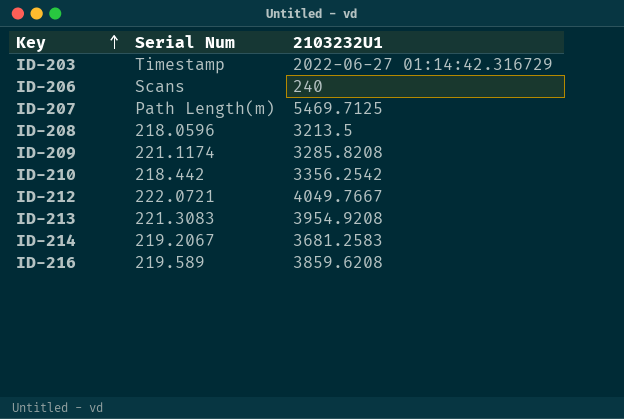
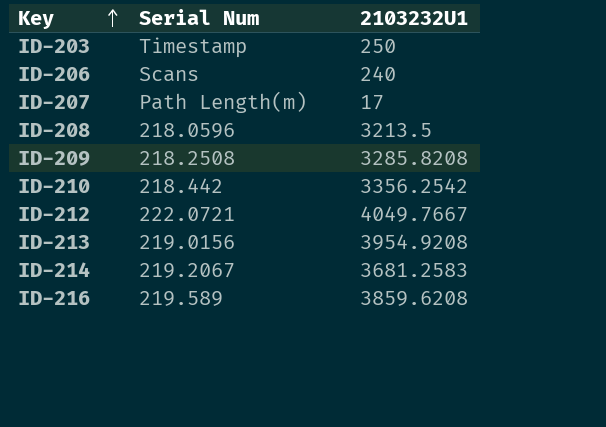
ID-203 | 2103232U1: 2022-06-27 01:14:42.316729 -> 250
ID-207 | 2103232U1: 5469.7125 -> 17
ID-209 | Serial Num: 221.1174 -> 218.2508
ID-213 | Serial Num: 221.3083 -> 219.0156

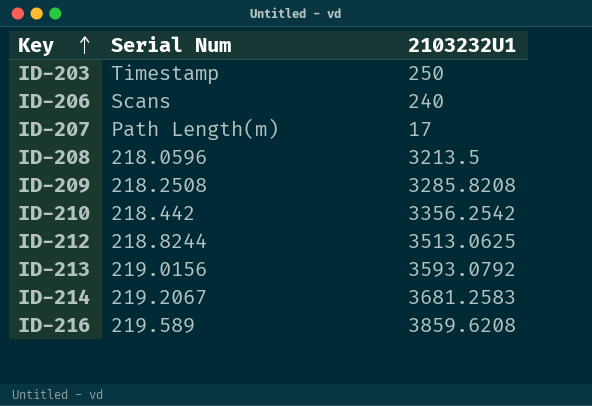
ID-212 | Serial Num: 222.0721 -> 218.8244
ID-212 | 2103232U1: 4049.7667 -> 3513.0625
ID-213 | 2103232U1: 3954.9208 -> 3593.0792

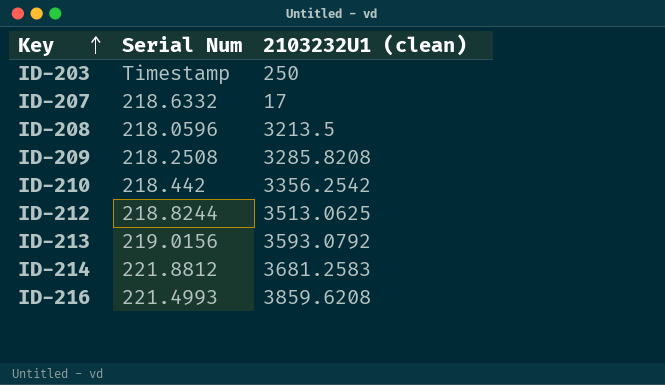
column name: 2103232U1 -> 2103232U1 (clean)
row ID-206: Scans | 240 -> none
ID-207 | Serial Num: Path Length(m) -> 218.6332
ID-214 | Serial Num: 219.2067 -> 221.8812
ID-216 | Serial Num: 219.589 -> 221.4993

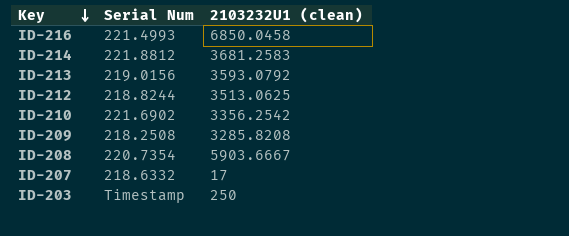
row order: Key ascending -> Key descending
ID-216 | 2103232U1 (clean): 3859.6208 -> 6850.0458
ID-210 | Serial Num: 218.442 -> 221.6902
ID-208 | Serial Num: 218.0596 -> 220.7354
ID-208 | 2103232U1 (clean): 3213.5 -> 5903.6667

